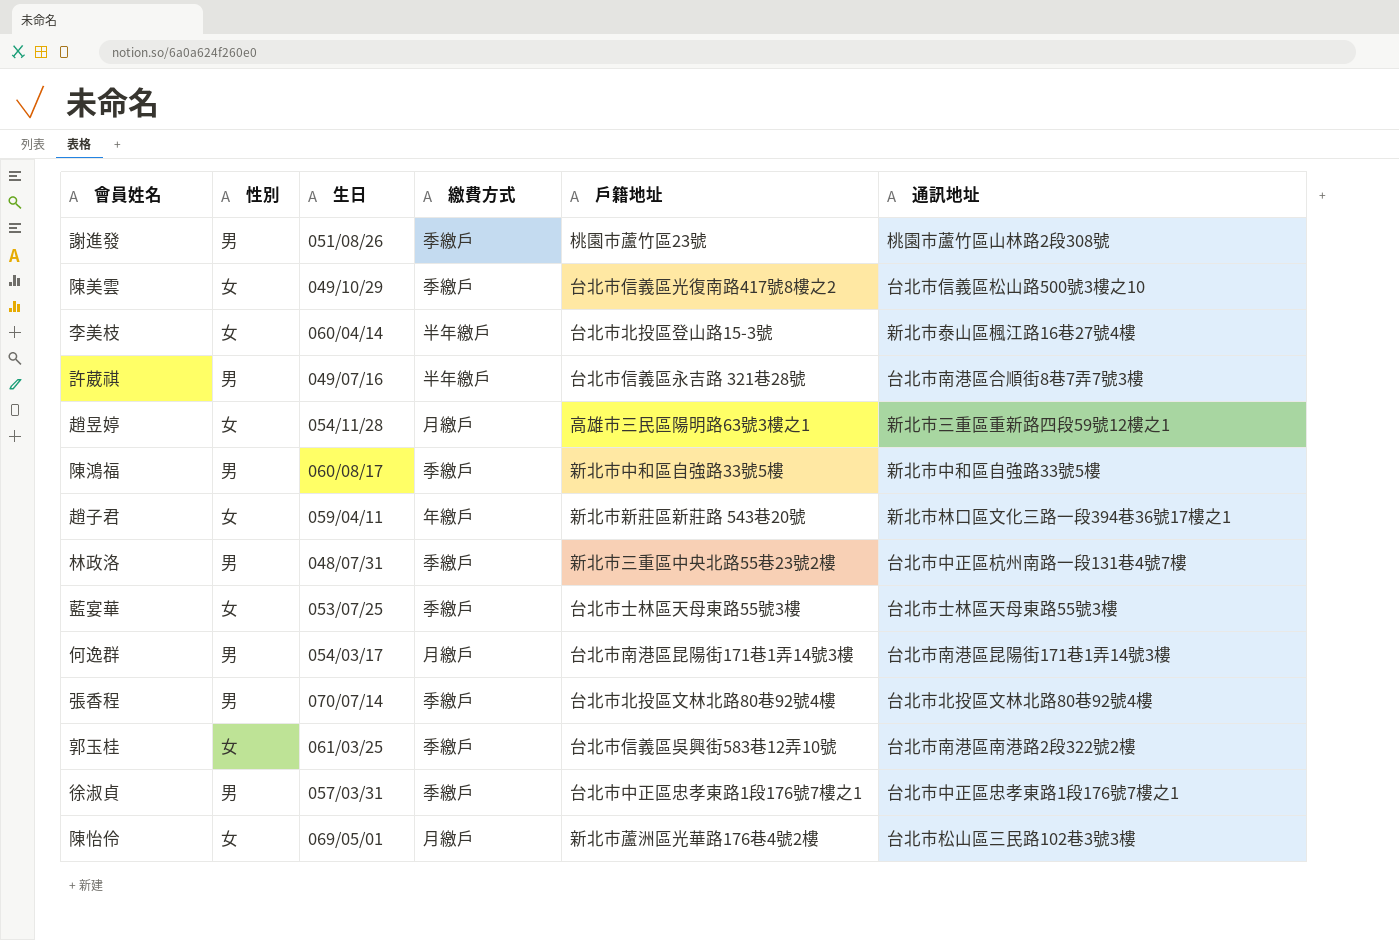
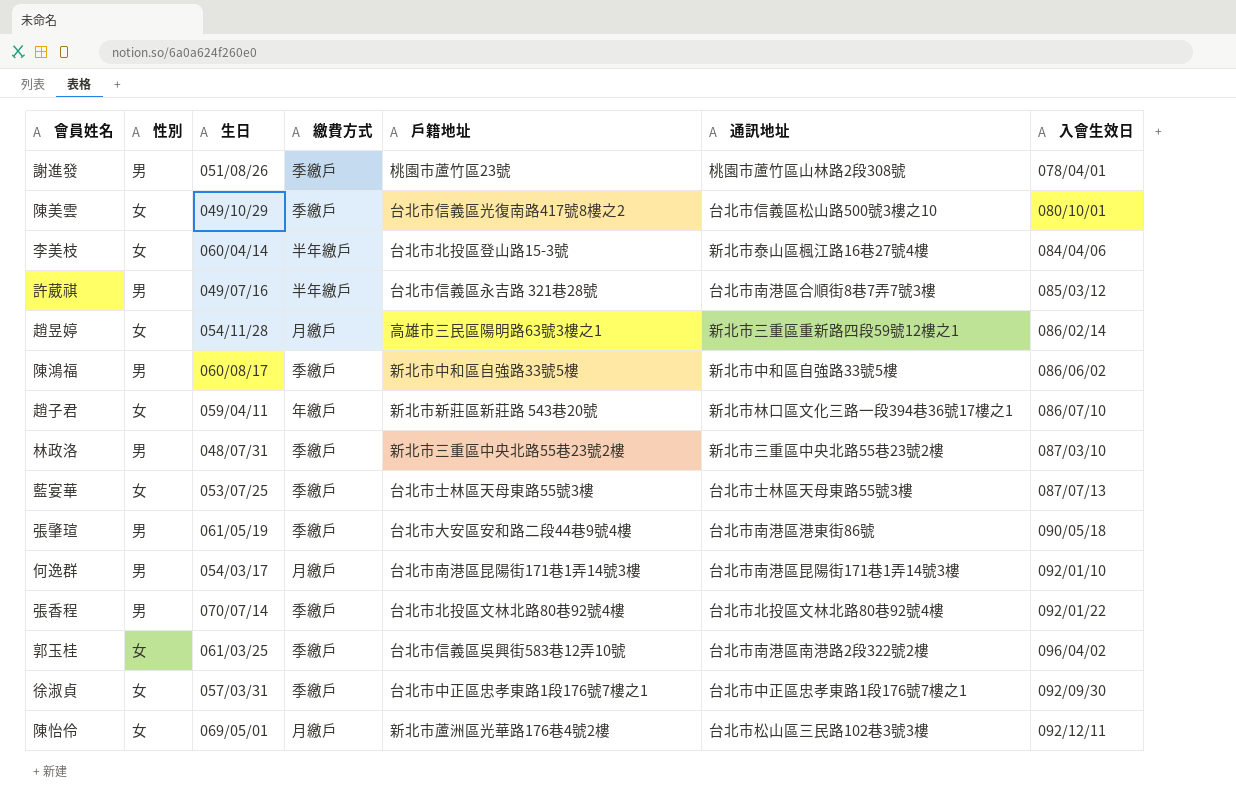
column 入會生效日 | position: none -> 7
林政洛 | 通訊地址: 台北市中正區杭州南路一段131巷4號7樓 -> 新北市三重區中央北路55巷23號2樓
row 張肇瑄: none -> 男 | 061/05/19 | 季繳戶 | 台北市大安區安和路二段44巷9號4樓 | 台北市南港區港東街86號 | 090/05/18
徐淑貞 | 性別: 男 -> 女

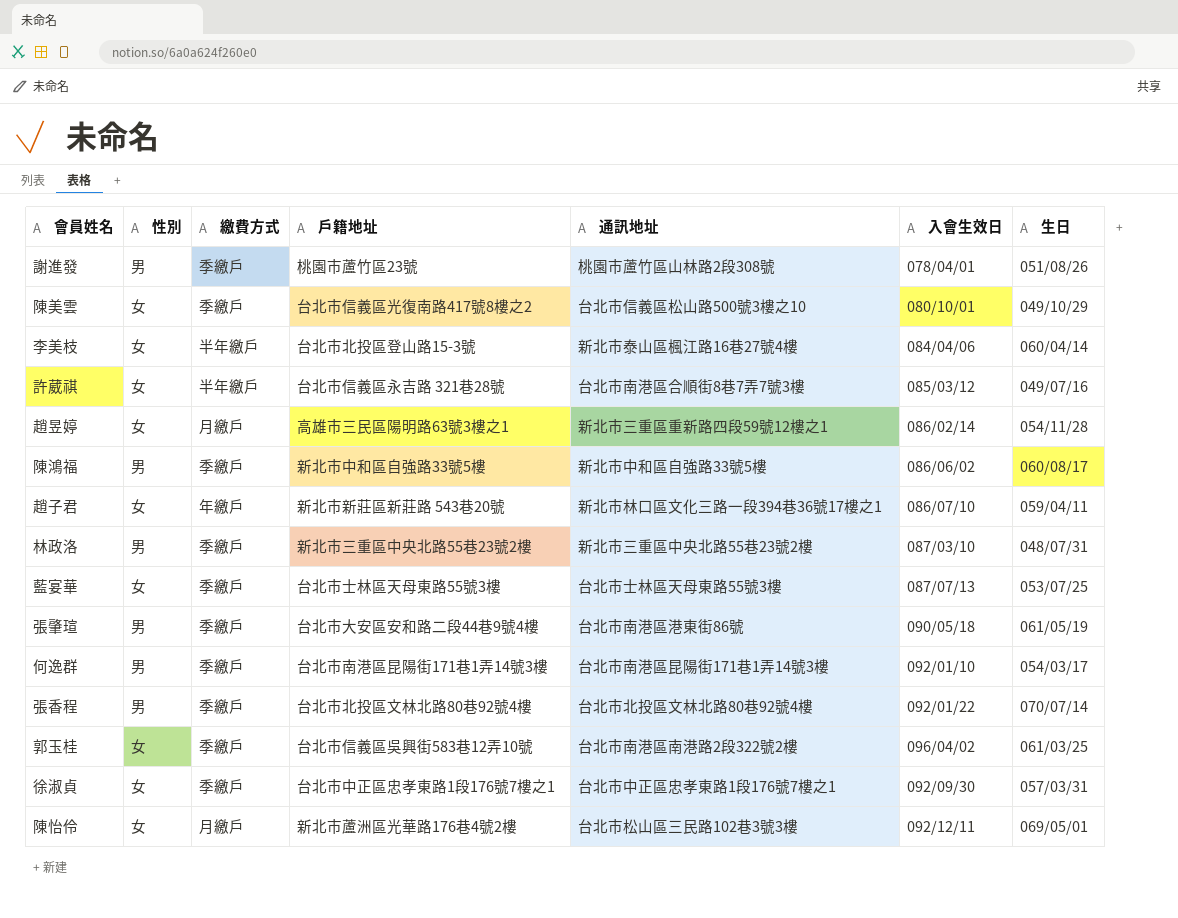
column 生日 | position: 3 -> 7
許葳祺 | 性別: 男 -> 女
何逸群 | 繳費方式: 月繳戶 -> 季繳戶

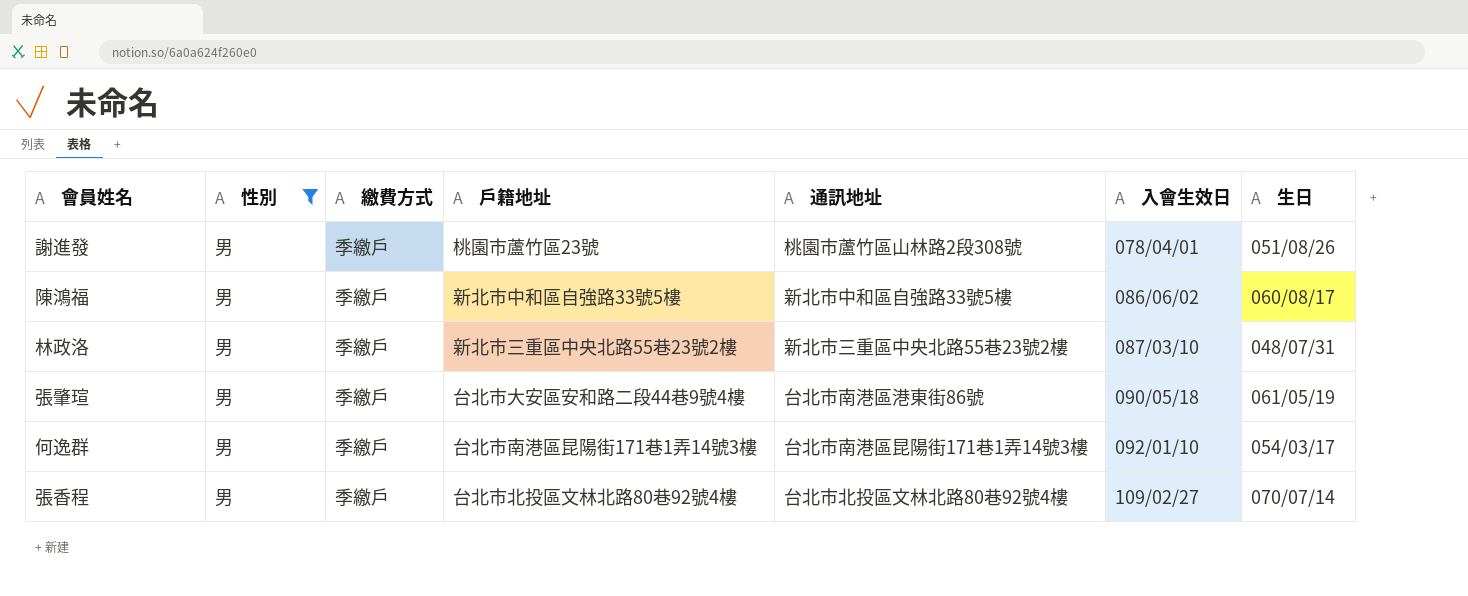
filter: none -> 性別 = 男
張香程 | 入會生效日: 092/01/22 -> 109/02/27

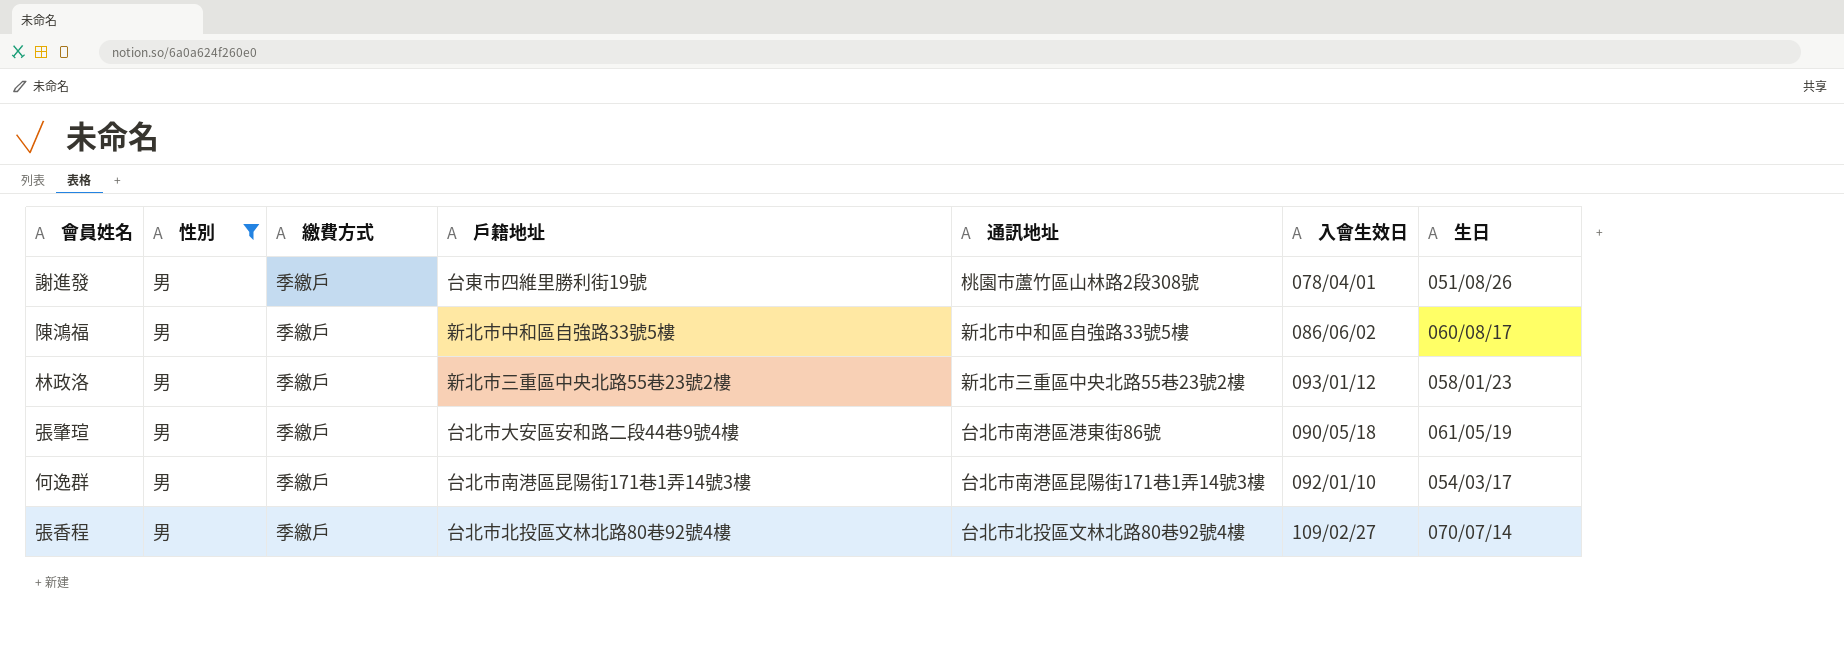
謝進發 | 戶籍地址: 桃園市蘆竹區23號 -> 台東市四維里勝利街19號
林政洛 | 入會生效日: 087/03/10 -> 093/01/12
林政洛 | 生日: 048/07/31 -> 058/01/23

